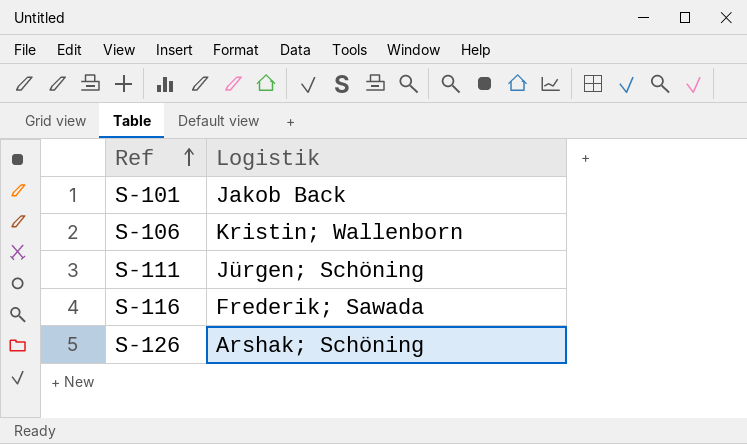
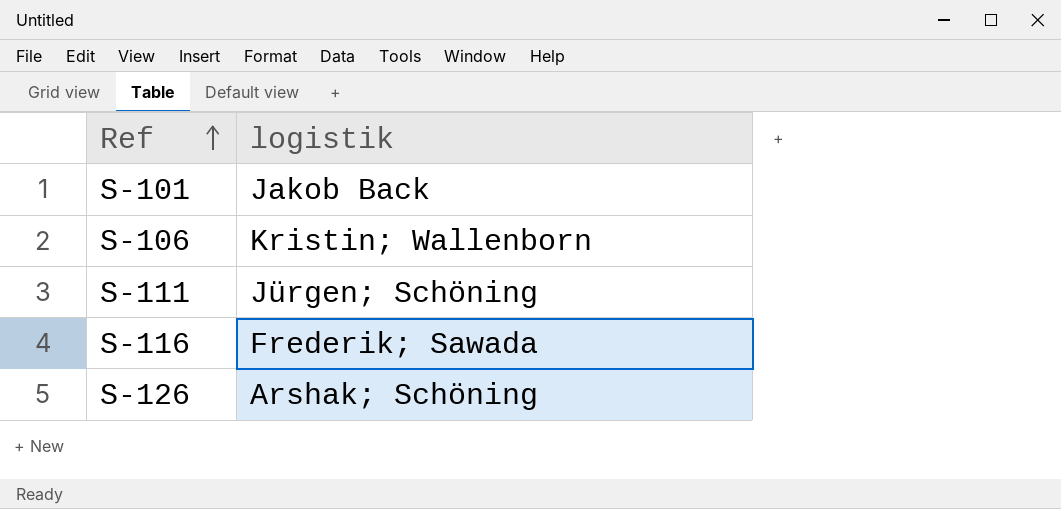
column name: Logistik -> logistik

